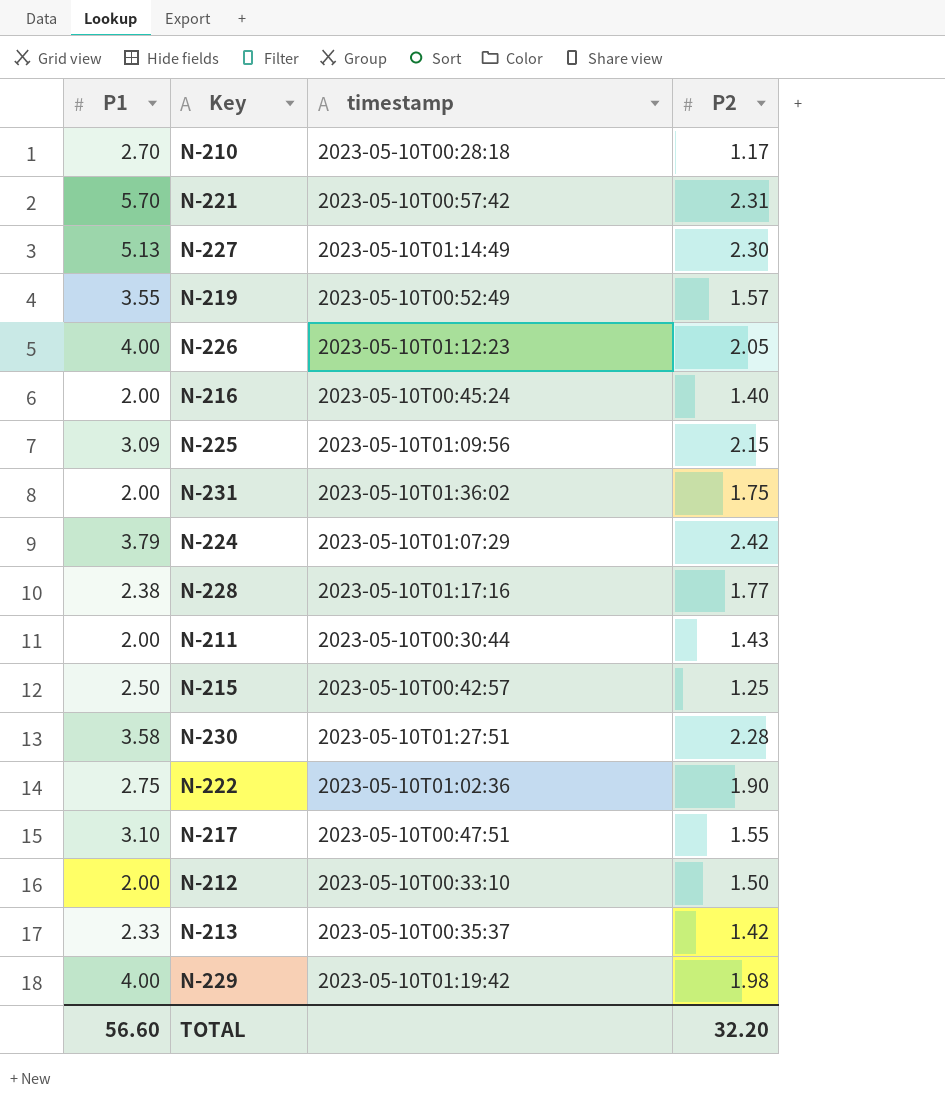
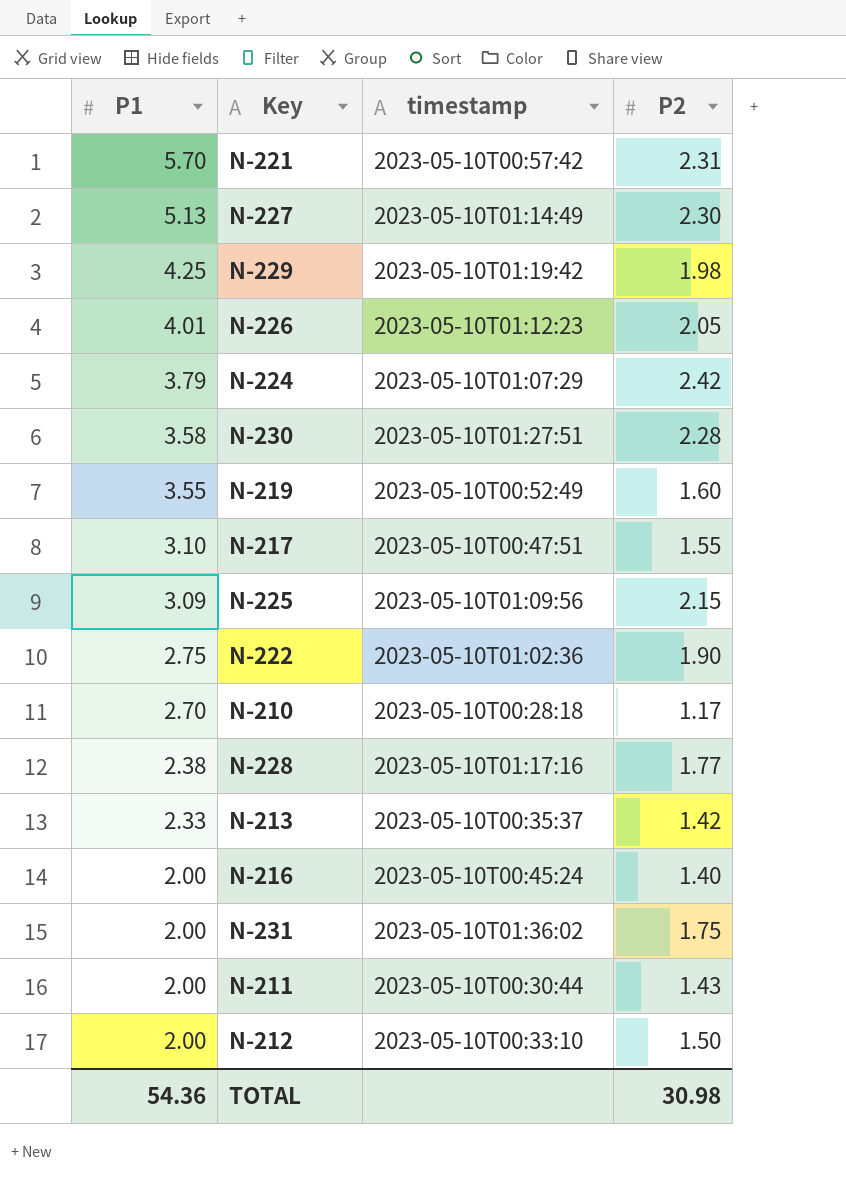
row order: none -> P1 descending
row N-215: 2.50 | 2023-05-10T00:42:57 | 1.25 -> none
N-229 | P1: 4.00 -> 4.25
N-226 | P1: 4.00 -> 4.01
N-219 | P2: 1.57 -> 1.60
TOTAL | P1: 56.60 -> 54.36
TOTAL | P2: 32.20 -> 30.98

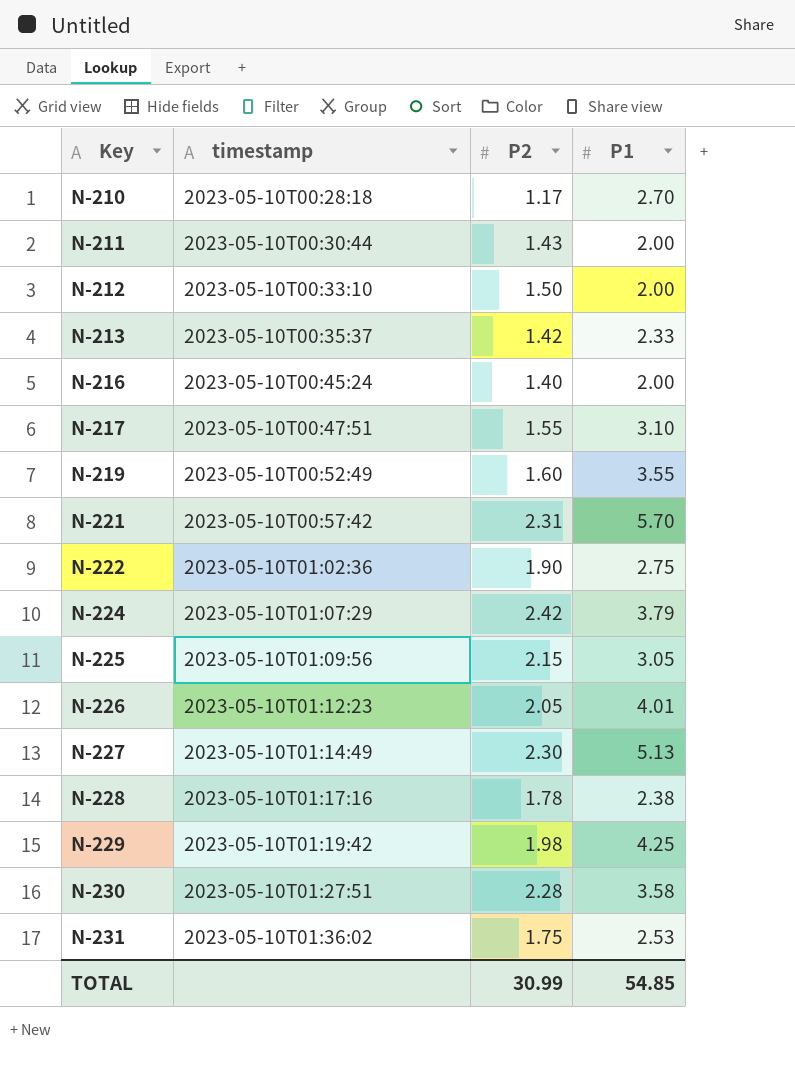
row order: P1 descending -> Key ascending
column P1 | position: 1 -> 4
N-225 | P1: 3.09 -> 3.05
N-228 | P2: 1.77 -> 1.78
N-231 | P1: 2.00 -> 2.53
TOTAL | P2: 30.98 -> 30.99
TOTAL | P1: 54.36 -> 54.85

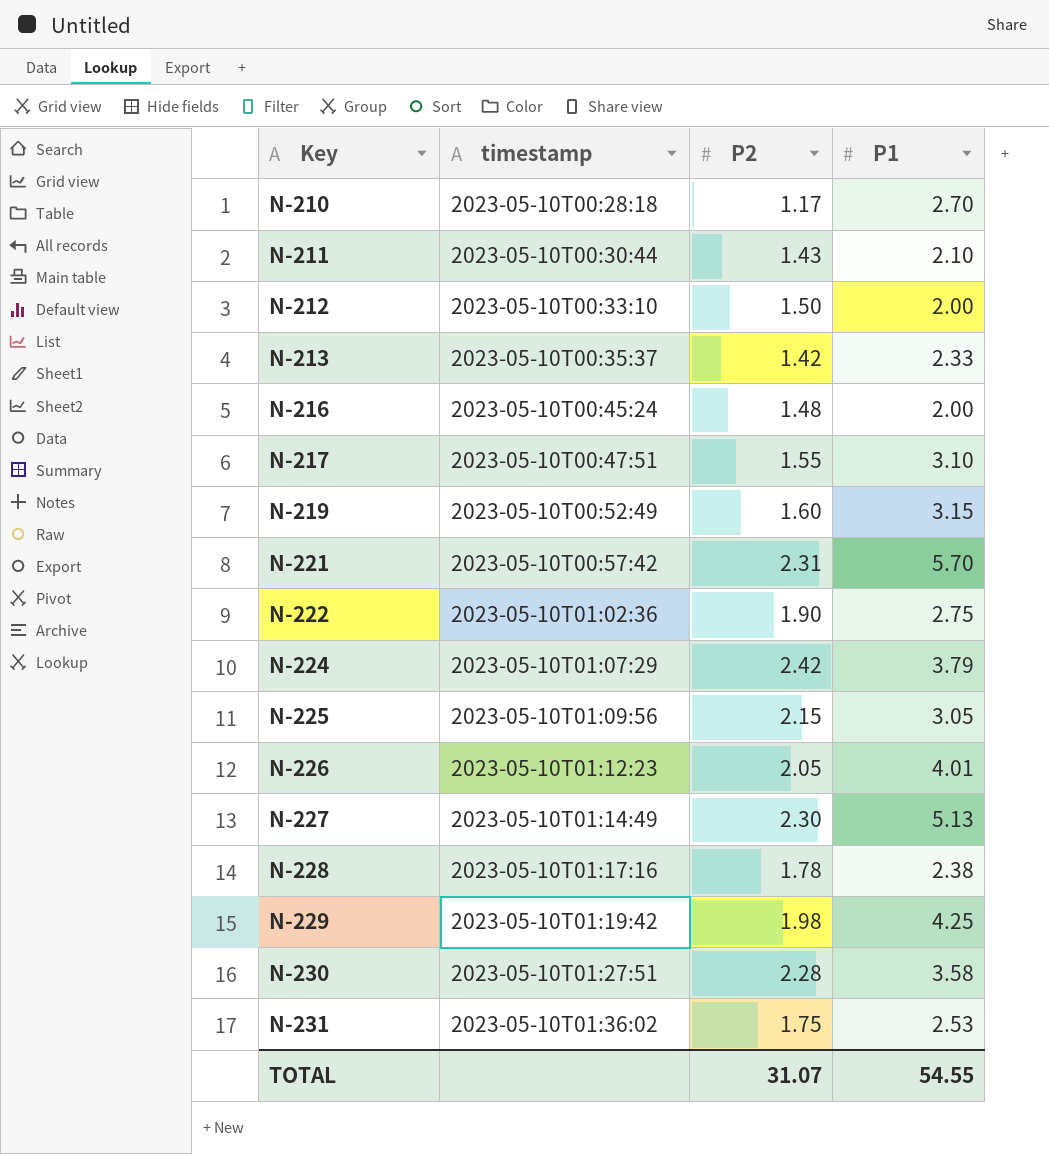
N-211 | P1: 2.00 -> 2.10
N-216 | P2: 1.40 -> 1.48
N-219 | P1: 3.55 -> 3.15
TOTAL | P2: 30.99 -> 31.07
TOTAL | P1: 54.85 -> 54.55

